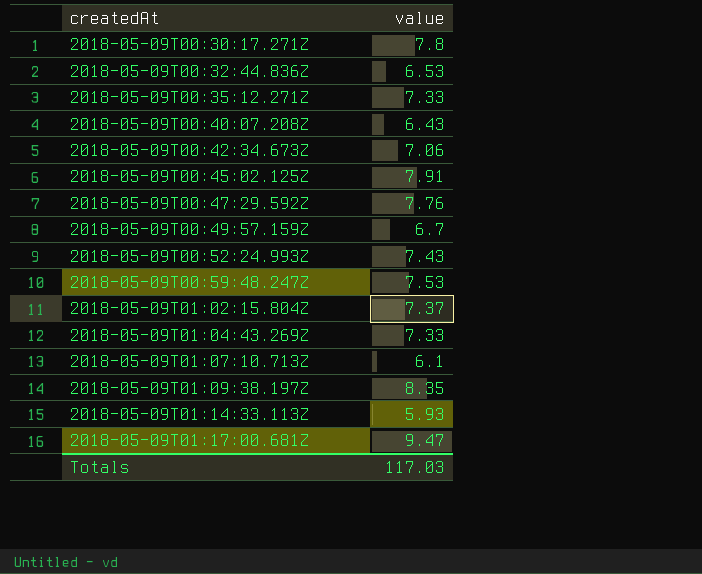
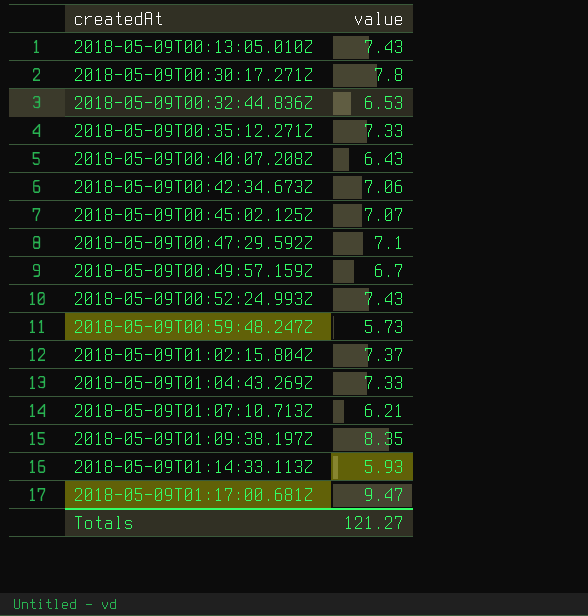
row 2018-05-09T00:13:05.010Z: none -> 7.43
2018-05-09T00:45:02.125Z | value: 7.91 -> 7.07
2018-05-09T00:47:29.592Z | value: 7.76 -> 7.1
2018-05-09T00:59:48.247Z | value: 7.53 -> 5.73
2018-05-09T01:07:10.713Z | value: 6.1 -> 6.21
Totals | value: 117.03 -> 121.27

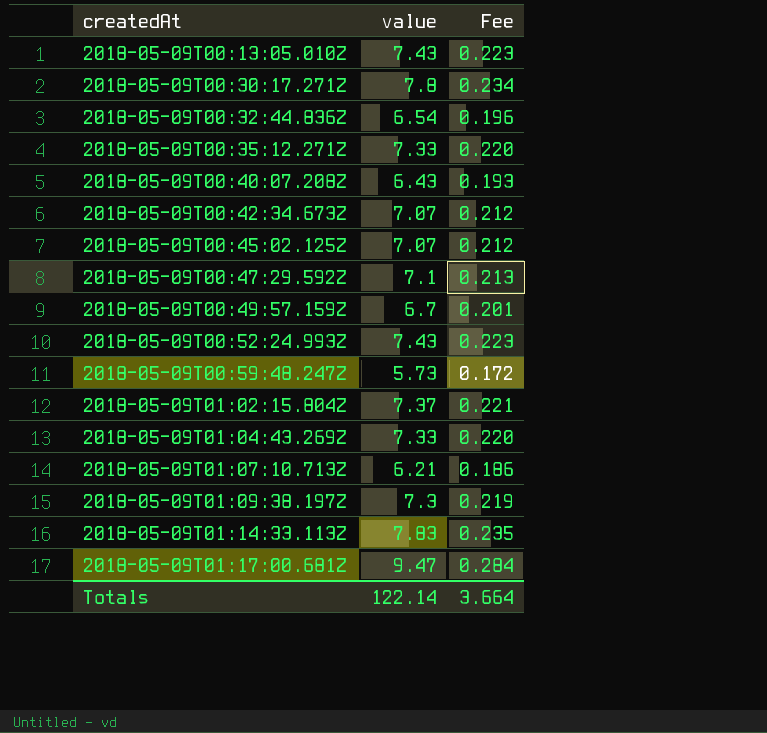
column Fee | formula: none -> [value] * 0.03
2018-05-09T00:32:44.836Z | value: 6.53 -> 6.54
2018-05-09T00:42:34.673Z | value: 7.06 -> 7.07
2018-05-09T01:09:38.197Z | value: 8.35 -> 7.3
2018-05-09T01:14:33.113Z | value: 5.93 -> 7.83
Totals | value: 121.27 -> 122.14

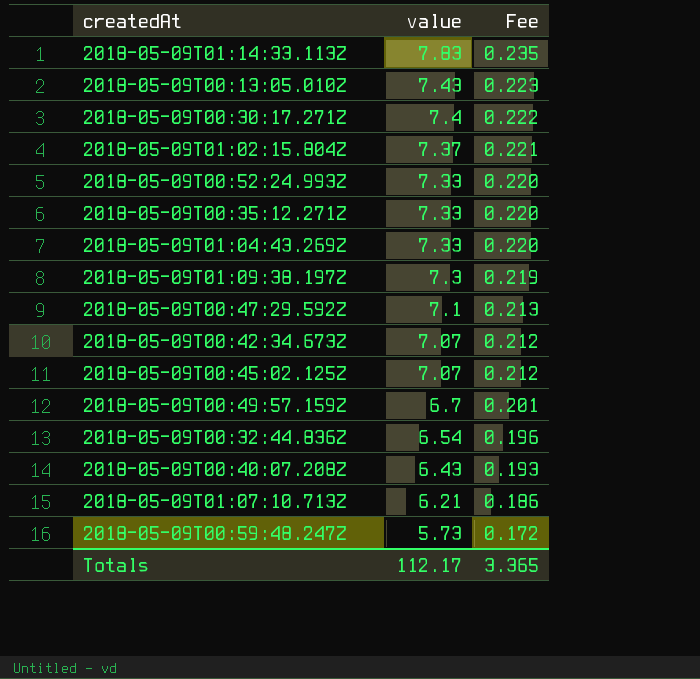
row order: createdAt ascending -> value descending
row 2018-05-09T01:17:00.681Z: 9.47 | 0.284 -> none
2018-05-09T00:30:17.271Z | value: 7.8 -> 7.4
2018-05-09T00:30:17.271Z | Fee: 0.234 -> 0.222
2018-05-09T00:52:24.993Z | value: 7.43 -> 7.33
2018-05-09T00:52:24.993Z | Fee: 0.223 -> 0.220
Totals | value: 122.14 -> 112.17
Totals | Fee: 3.664 -> 3.365

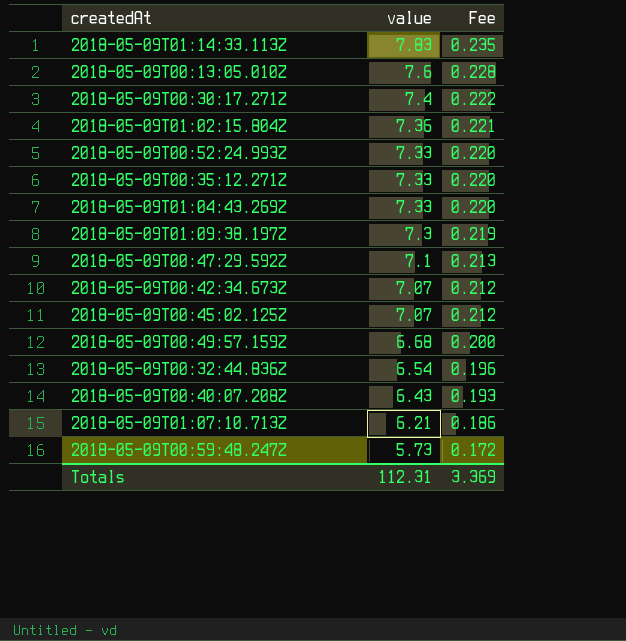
2018-05-09T00:13:05.010Z | value: 7.43 -> 7.6
2018-05-09T00:13:05.010Z | Fee: 0.223 -> 0.228
2018-05-09T01:02:15.804Z | value: 7.37 -> 7.36
2018-05-09T00:49:57.159Z | value: 6.7 -> 6.68
2018-05-09T00:49:57.159Z | Fee: 0.201 -> 0.200
Totals | value: 112.17 -> 112.31
Totals | Fee: 3.365 -> 3.369

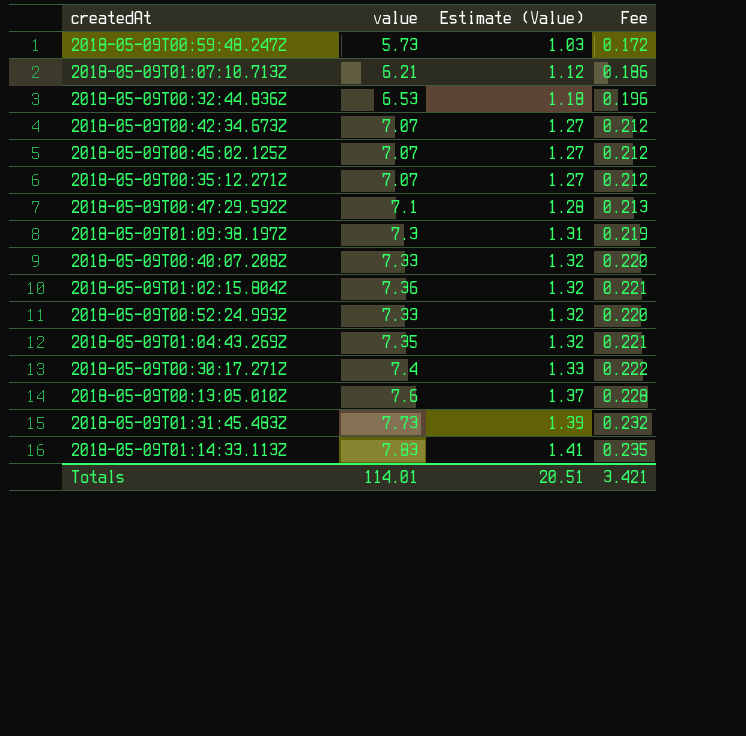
row order: value descending -> Estimate (Value) ascending
column Estimate (Value) | formula: none -> [value] * 0.18
row 2018-05-09T00:49:57.159Z: 6.68 | 0.200 -> none
2018-05-09T00:32:44.836Z | value: 6.54 -> 6.53
2018-05-09T00:35:12.271Z | value: 7.33 -> 7.07
2018-05-09T00:35:12.271Z | Fee: 0.220 -> 0.212
2018-05-09T00:40:07.208Z | value: 6.43 -> 7.33
2018-05-09T00:40:07.208Z | Fee: 0.193 -> 0.220
2018-05-09T01:04:43.269Z | value: 7.33 -> 7.35
2018-05-09T01:04:43.269Z | Fee: 0.220 -> 0.221
row 2018-05-09T01:31:45.483Z: none -> 7.73 | 1.39 | 0.232
Totals | value: 112.31 -> 114.01
Totals | Fee: 3.369 -> 3.421

